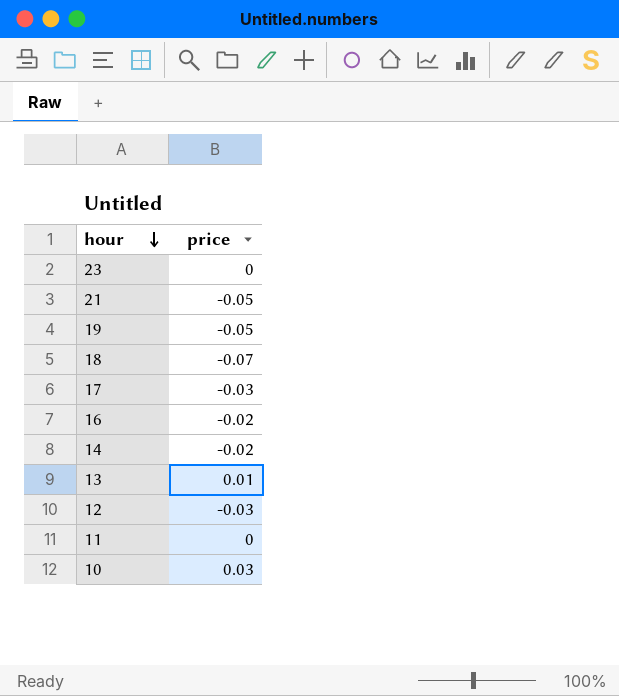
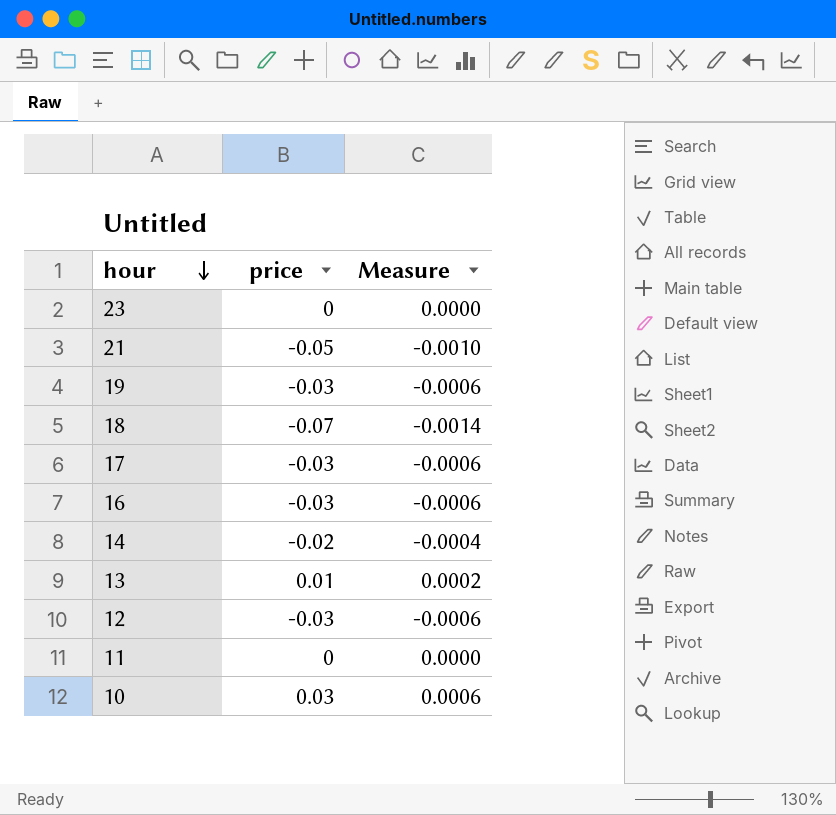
column Measure | formula: none -> [price] * 0.02
19 | price: -0.05 -> -0.03
16 | price: -0.02 -> -0.03

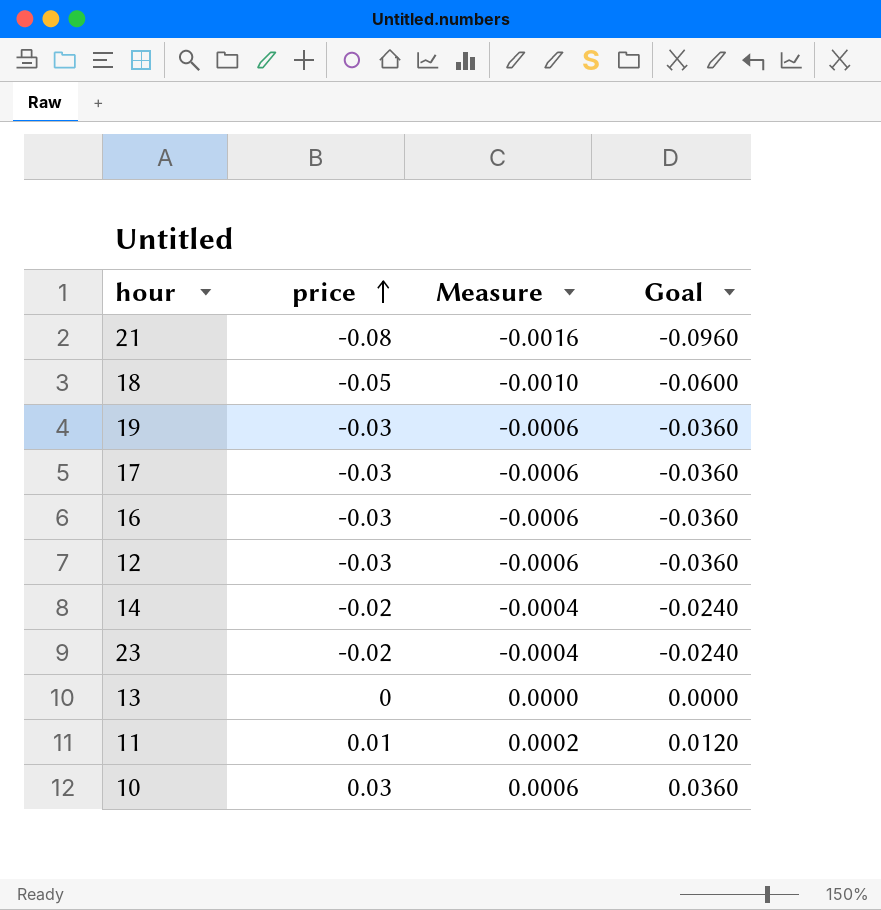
row order: hour descending -> price ascending
column Goal | formula: none -> [price] * 1.2
21 | price: -0.05 -> -0.08
21 | Measure: -0.0010 -> -0.0016
18 | price: -0.07 -> -0.05
18 | Measure: -0.0014 -> -0.0010
23 | price: 0 -> -0.02
23 | Measure: 0.0000 -> -0.0004
13 | price: 0.01 -> 0
13 | Measure: 0.0002 -> 0.0000
11 | price: 0 -> 0.01
11 | Measure: 0.0000 -> 0.0002

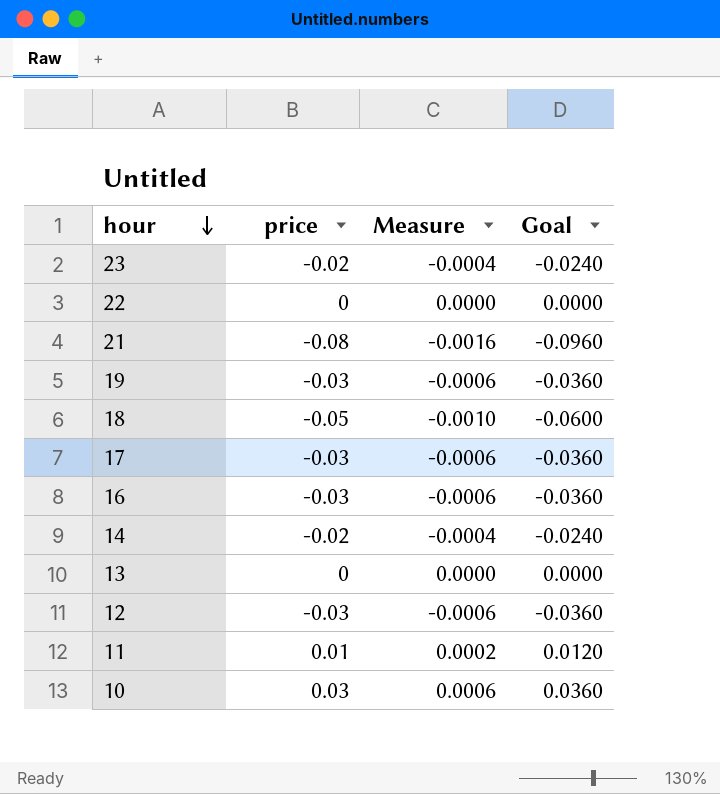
row order: price ascending -> hour descending
row 22: none -> 0 | 0.0000 | 0.0000

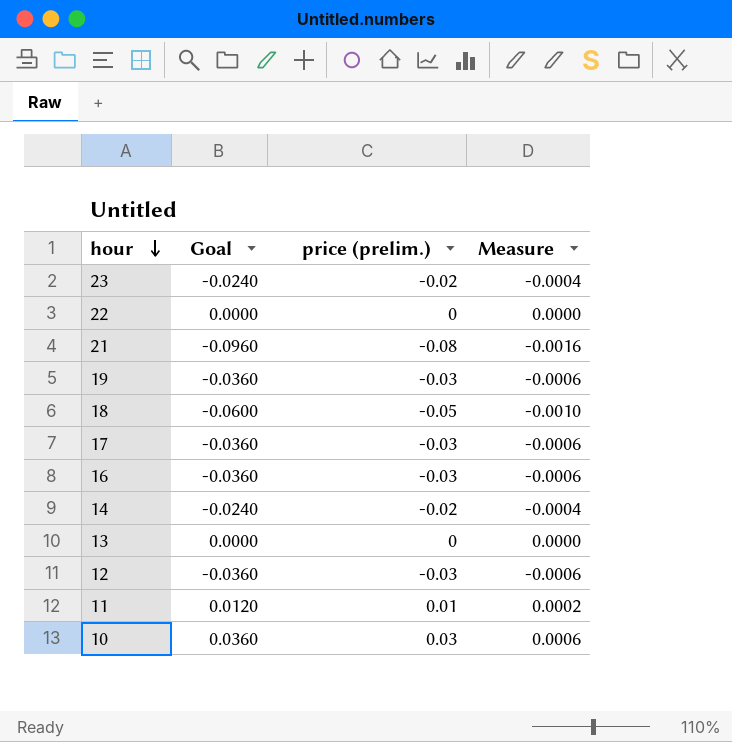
column Goal | position: 4 -> 2
column name: price -> price (prelim.)

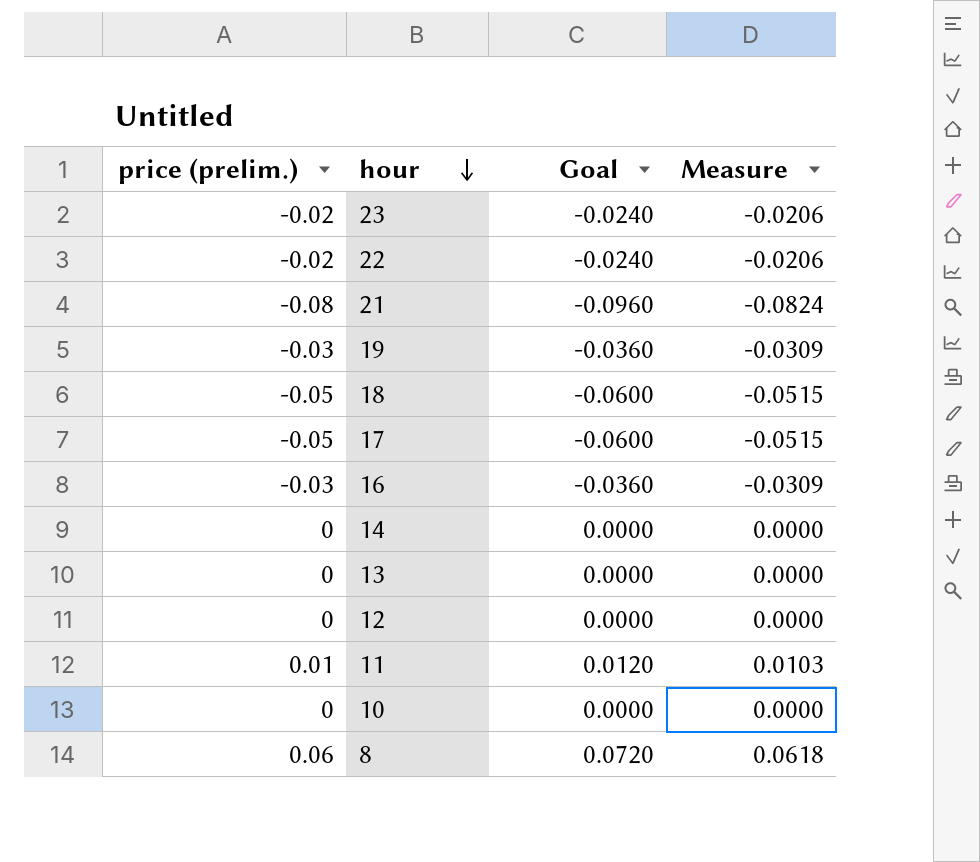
column price (prelim.) | position: 3 -> 1
column Measure | formula: [price (prelim.)] * 0.02 -> [price (prelim.)] * 1.03
22 | price (prelim.): 0 -> -0.02
22 | Goal: 0.0000 -> -0.0240
17 | price (prelim.): -0.03 -> -0.05
17 | Goal: -0.0360 -> -0.0600
14 | price (prelim.): -0.02 -> 0
14 | Goal: -0.0240 -> 0.0000
12 | price (prelim.): -0.03 -> 0
12 | Goal: -0.0360 -> 0.0000
10 | price (prelim.): 0.03 -> 0
10 | Goal: 0.0360 -> 0.0000
row 8: none -> 0.06 | 0.0720 | 0.0618

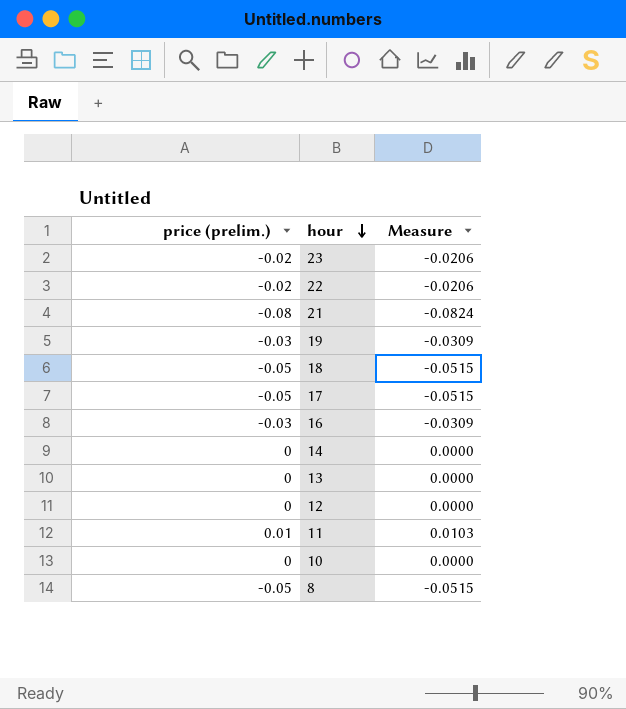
column Goal | formula: [price (prelim.)] * 1.2 -> none
8 | price (prelim.): 0.06 -> -0.05
8 | Measure: 0.0618 -> -0.0515

